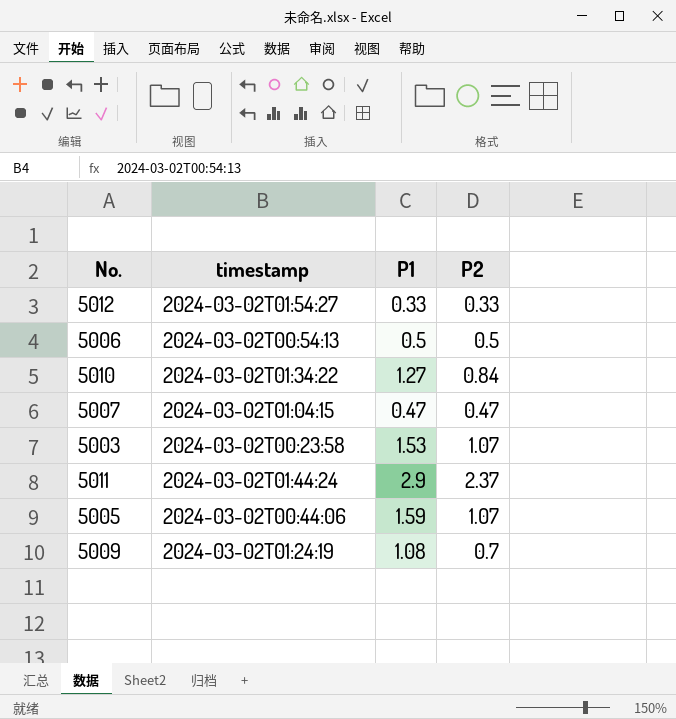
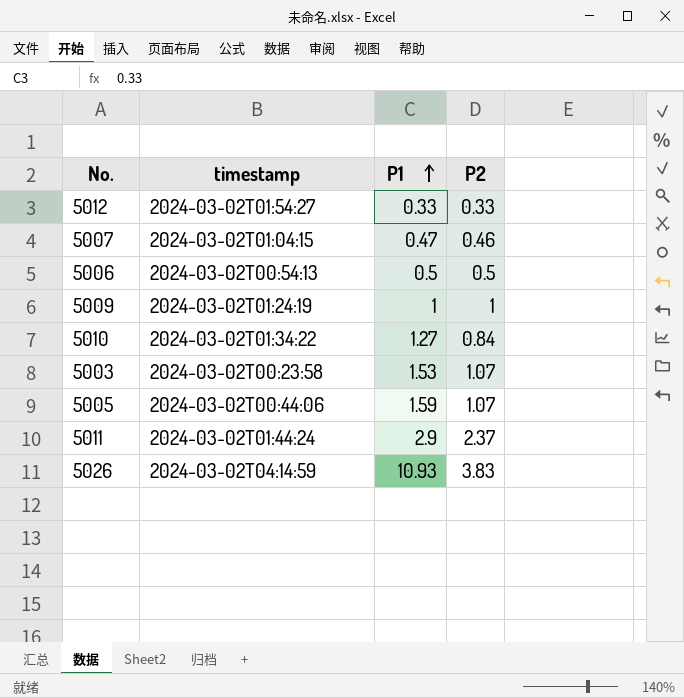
row order: none -> P1 ascending
5007 | P2: 0.47 -> 0.46
5009 | P1: 1.08 -> 1
5009 | P2: 0.7 -> 1
row 5026: none -> 2024-03-02T04:14:59 | 10.93 | 3.83

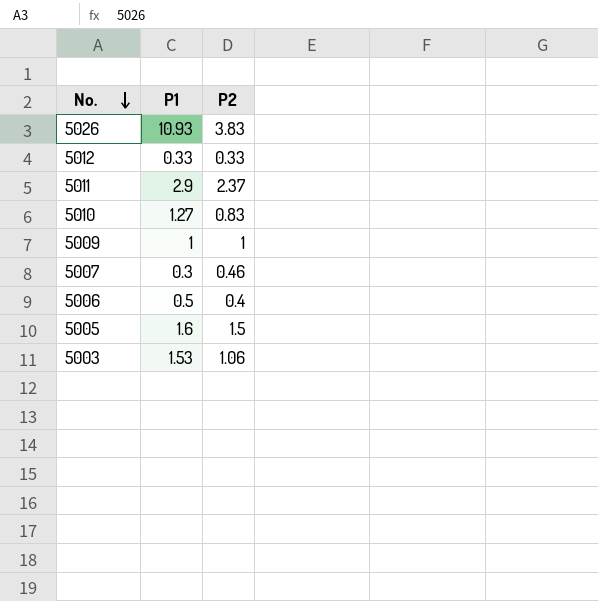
row order: P1 ascending -> No. descending
column timestamp | position: 2 -> none
5010 | P2: 0.84 -> 0.83
5007 | P1: 0.47 -> 0.3
5006 | P2: 0.5 -> 0.4
5005 | P1: 1.59 -> 1.6
5005 | P2: 1.07 -> 1.5
5003 | P2: 1.07 -> 1.06

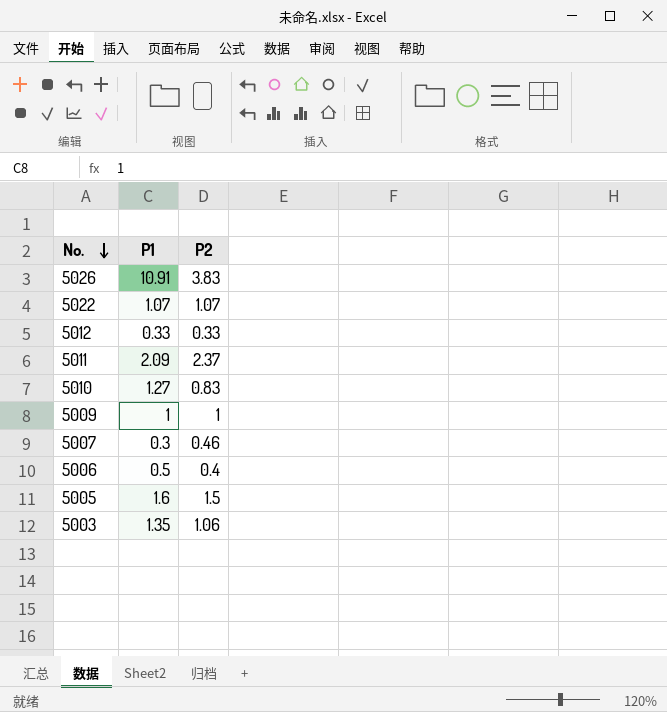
5026 | P1: 10.93 -> 10.91
row 5022: none -> 1.07 | 1.07
5011 | P1: 2.9 -> 2.09
5003 | P1: 1.53 -> 1.35

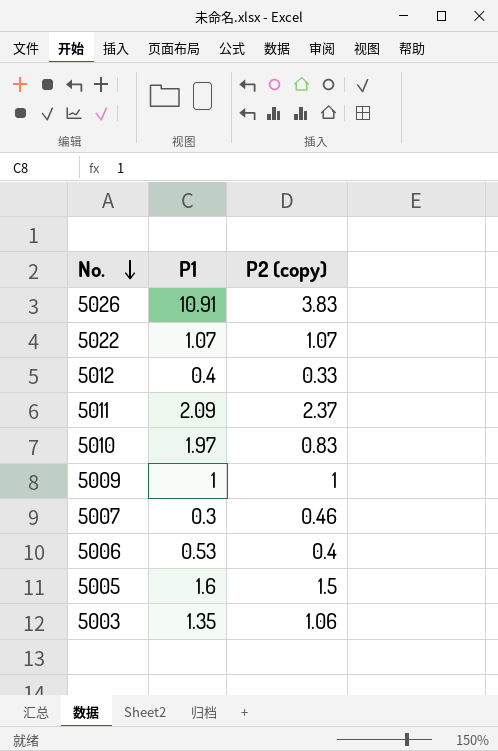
column name: P2 -> P2 (copy)
5012 | P1: 0.33 -> 0.4
5010 | P1: 1.27 -> 1.97
5006 | P1: 0.5 -> 0.53

